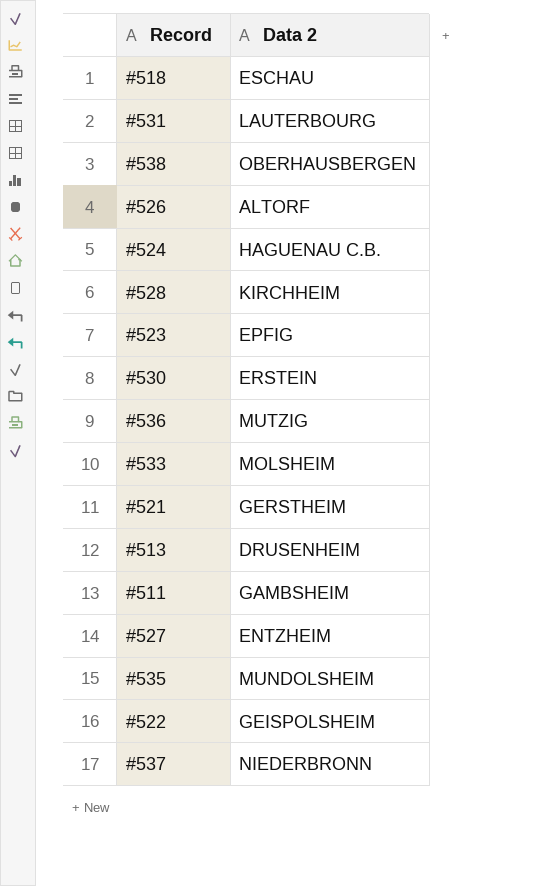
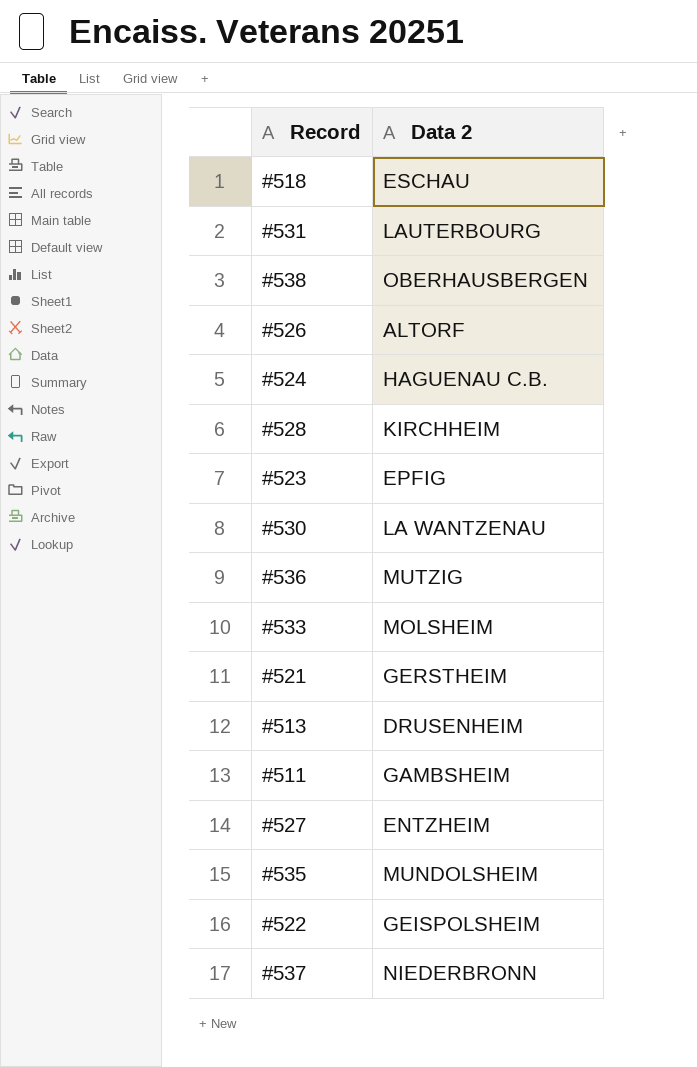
#530 | Data 2: ERSTEIN -> LA WANTZENAU

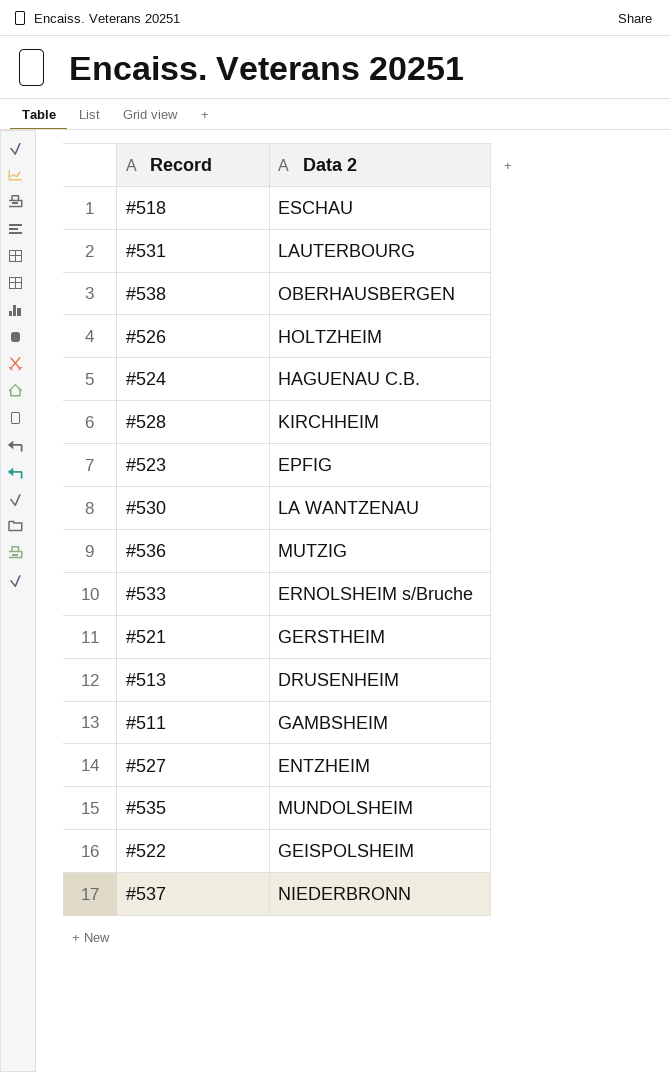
#526 | Data 2: ALTORF -> HOLTZHEIM
#533 | Data 2: MOLSHEIM -> ERNOLSHEIM s/Bruche

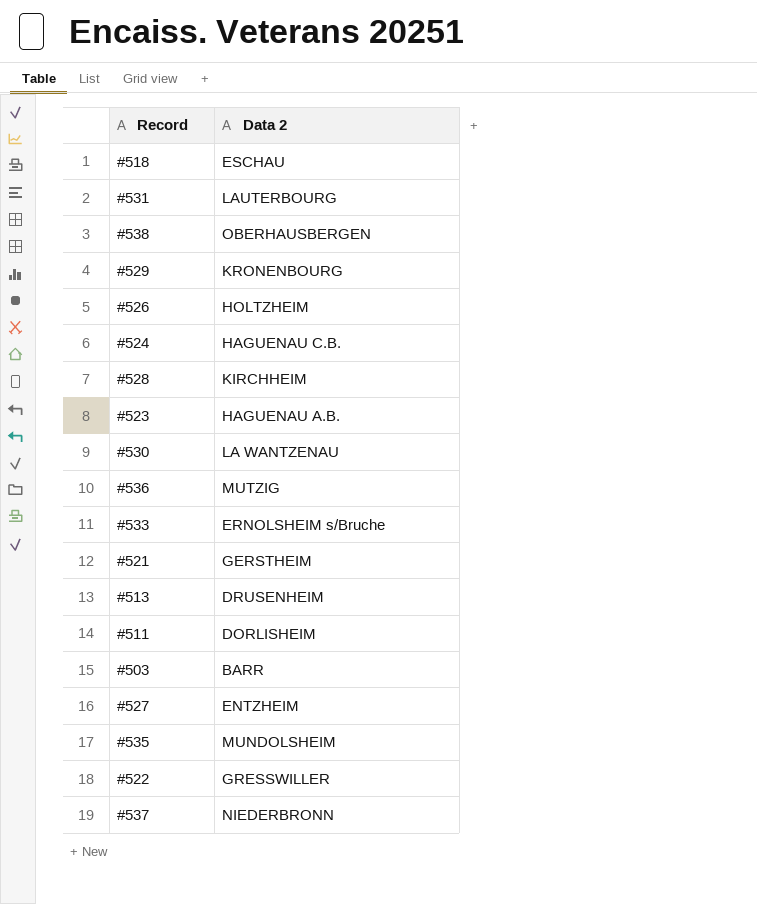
row #529: none -> KRONENBOURG
#523 | Data 2: EPFIG -> HAGUENAU A.B.
#511 | Data 2: GAMBSHEIM -> DORLISHEIM
row #503: none -> BARR
#522 | Data 2: GEISPOLSHEIM -> GRESSWILLER

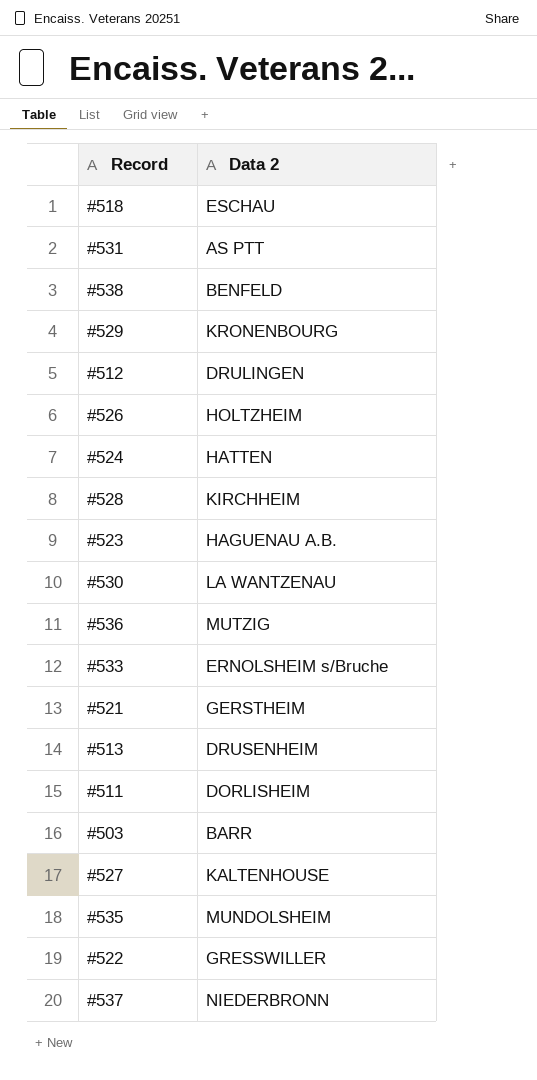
#531 | Data 2: LAUTERBOURG -> AS PTT
#538 | Data 2: OBERHAUSBERGEN -> BENFELD
row #512: none -> DRULINGEN
#524 | Data 2: HAGUENAU C.B. -> HATTEN
#527 | Data 2: ENTZHEIM -> KALTENHOUSE

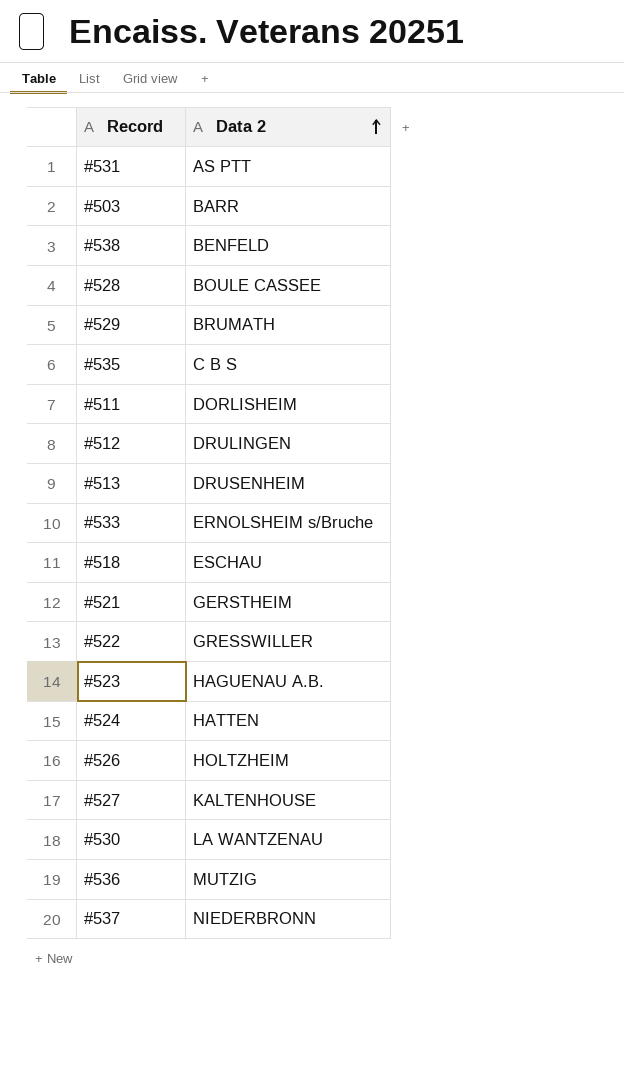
row order: none -> Data 2 ascending
#528 | Data 2: KIRCHHEIM -> BOULE CASSEE
#529 | Data 2: KRONENBOURG -> BRUMATH
#535 | Data 2: MUNDOLSHEIM -> C B S

